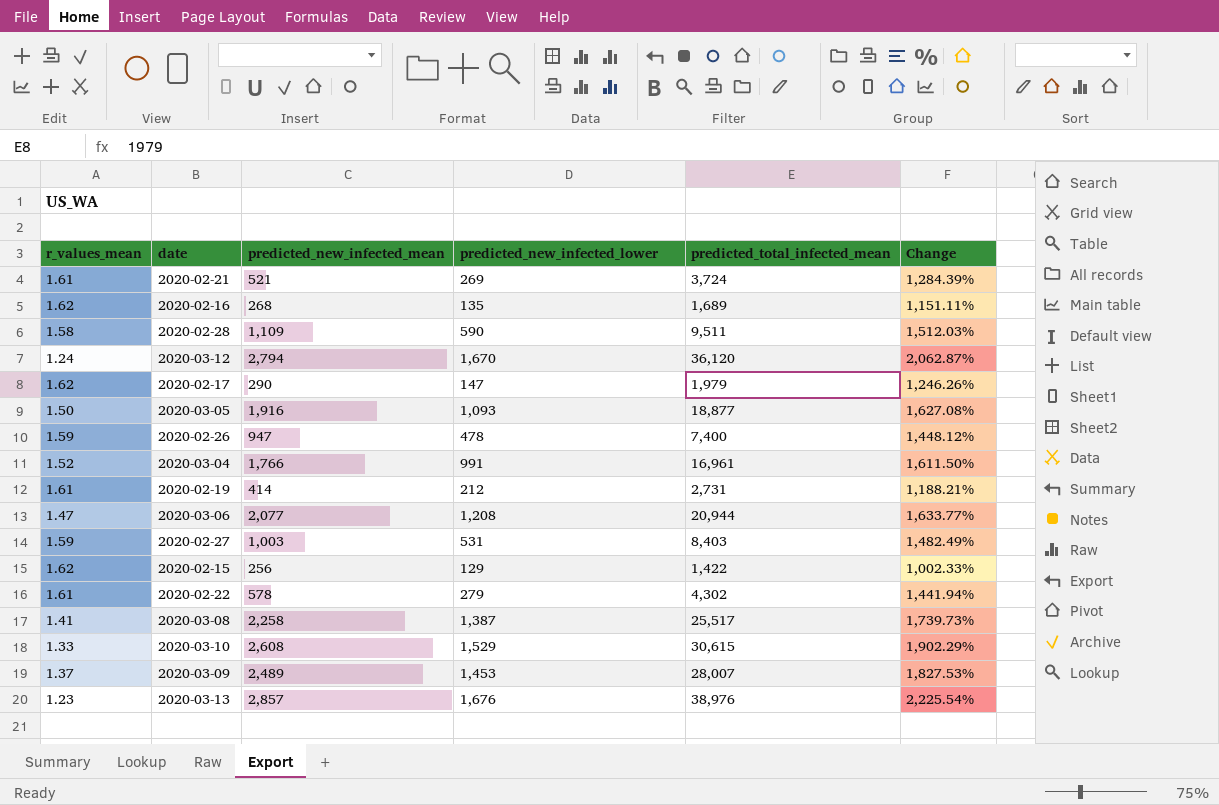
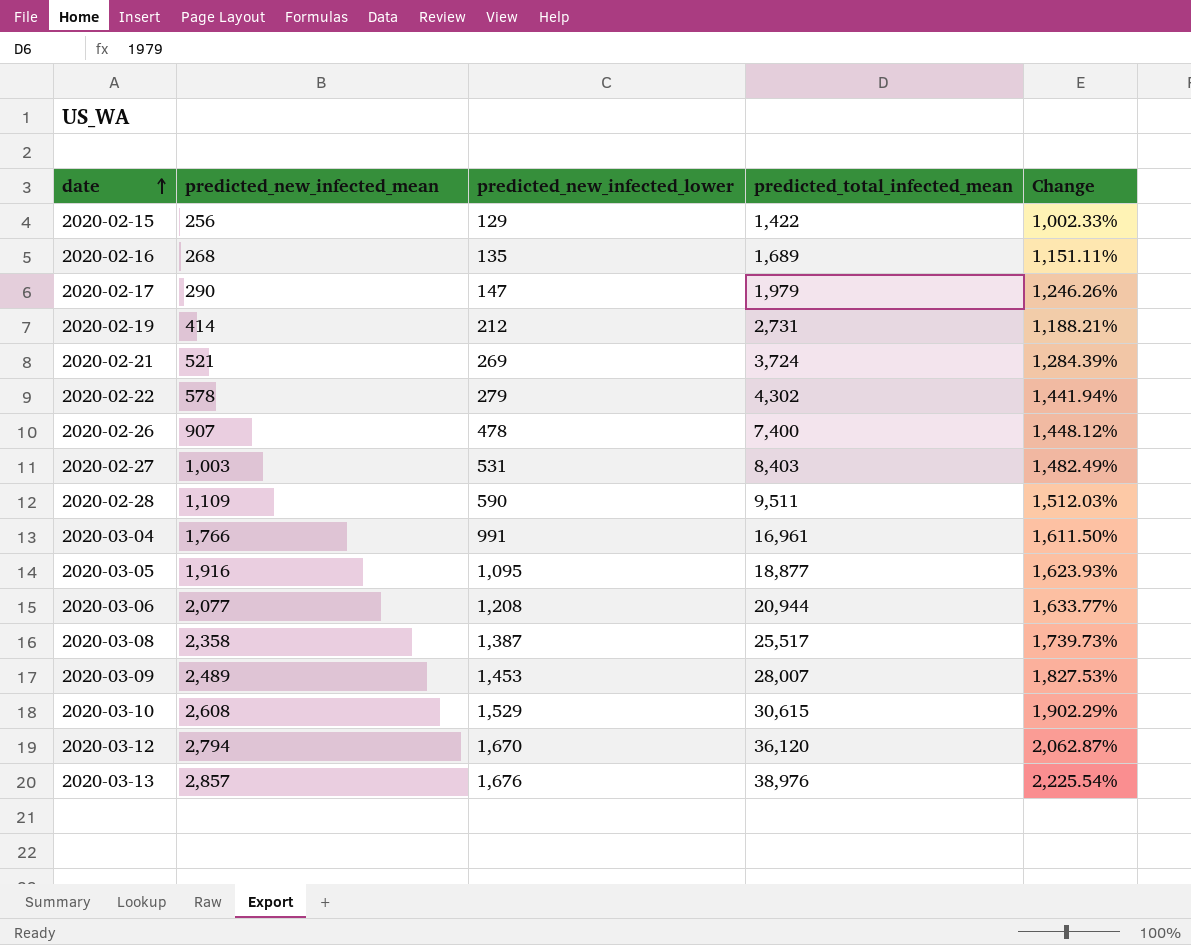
row order: none -> date ascending
column r_values_mean | position: 1 -> none
2020-02-26 | predicted_new_infected_mean: 947 -> 907
2020-03-05 | predicted_new_infected_lower: 1,093 -> 1,095
2020-03-05 | Change: 1,627.08% -> 1,623.93%
2020-03-08 | predicted_new_infected_mean: 2,258 -> 2,358

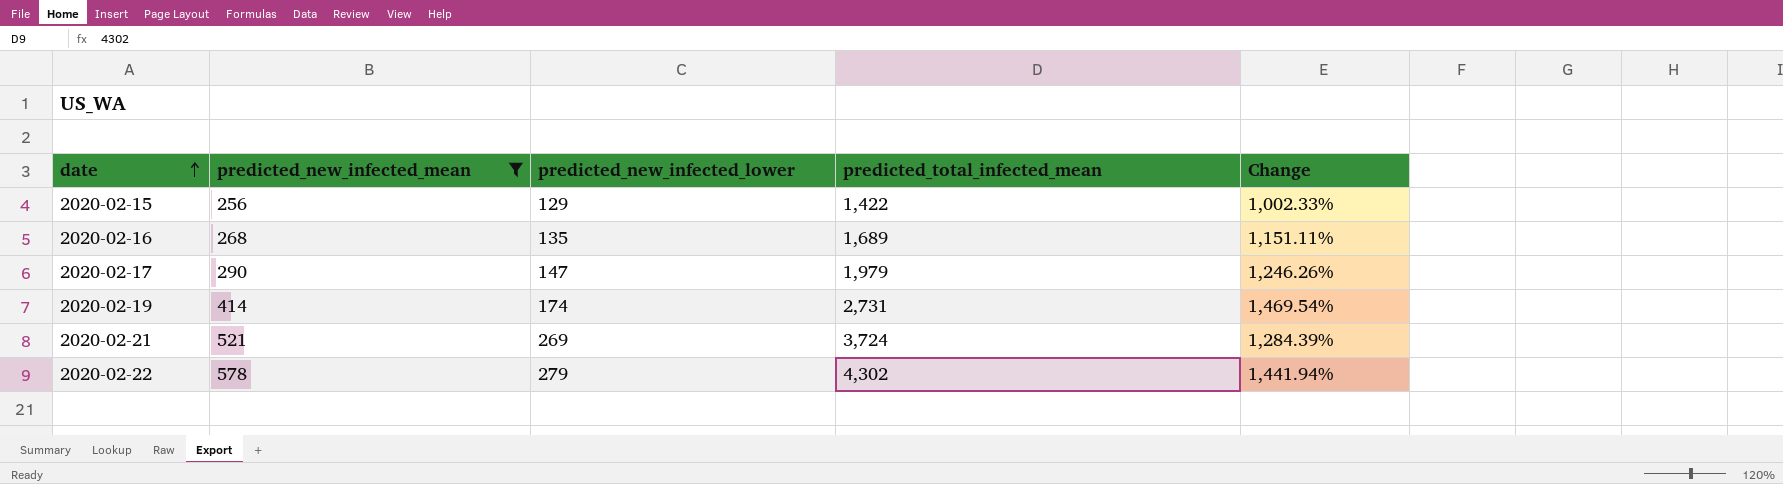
filter: none -> predicted_new_infected_mean <= 578
2020-02-19 | predicted_new_infected_lower: 212 -> 174
2020-02-19 | Change: 1,188.21% -> 1,469.54%

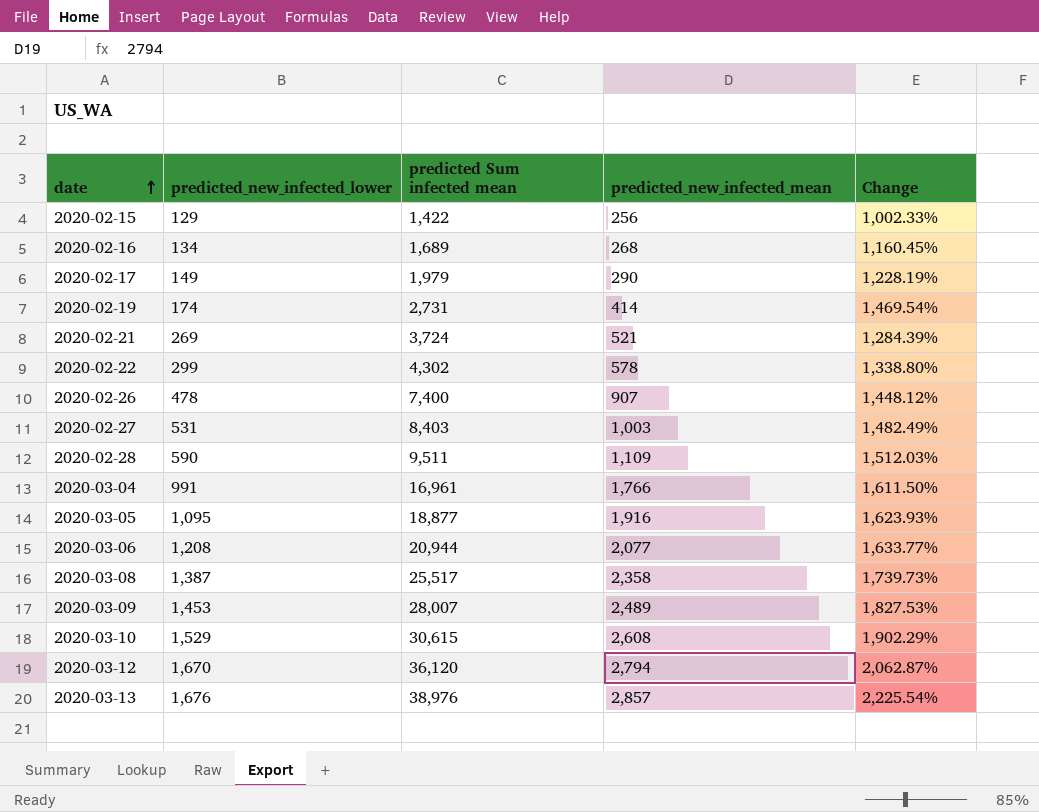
filter: predicted_new_infected_mean <= 578 -> none
column name: predicted_total_infected_mean -> predicted Sum infected mean
column predicted_new_infected_mean | position: 2 -> 4
2020-02-16 | predicted_new_infected_lower: 135 -> 134
2020-02-16 | Change: 1,151.11% -> 1,160.45%
2020-02-17 | predicted_new_infected_lower: 147 -> 149
2020-02-17 | Change: 1,246.26% -> 1,228.19%
2020-02-22 | predicted_new_infected_lower: 279 -> 299
2020-02-22 | Change: 1,441.94% -> 1,338.80%

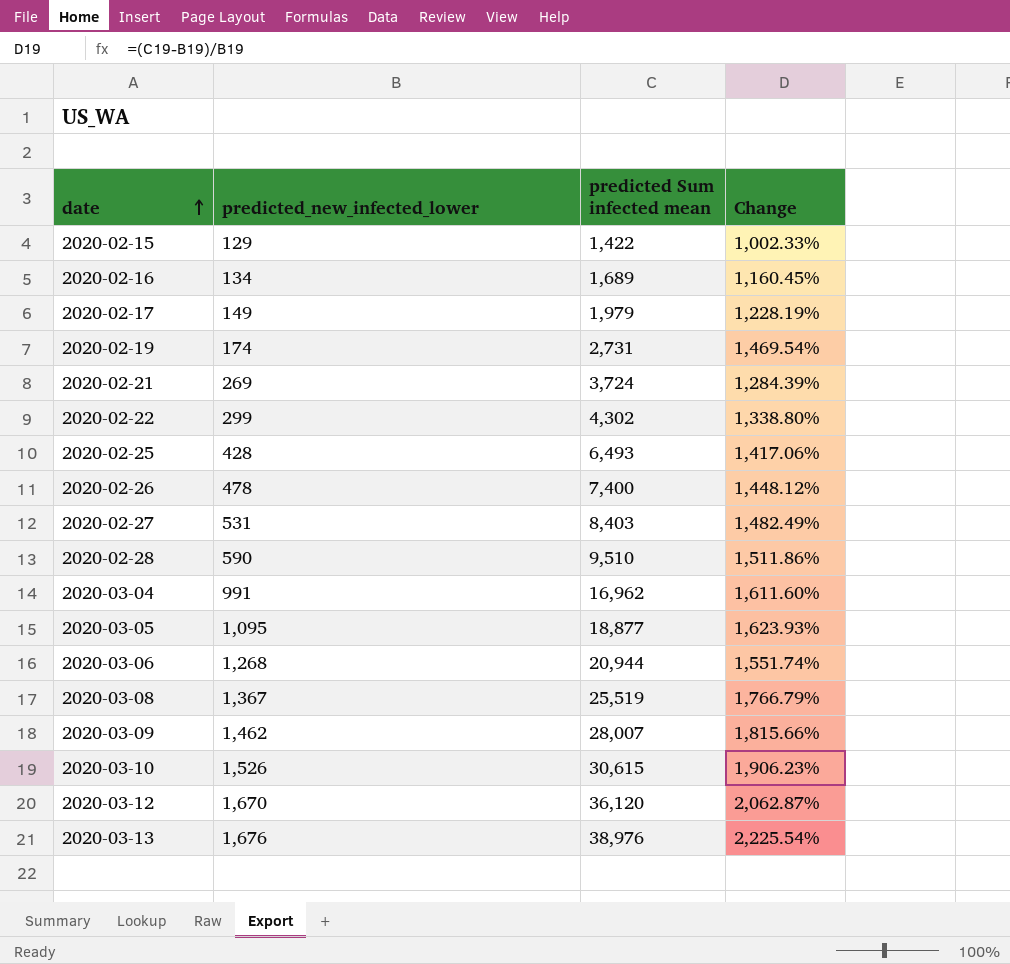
column predicted_new_infected_mean | position: 4 -> none
row 2020-02-25: none -> 428 | 6,493 | 1,417.06%
2020-02-28 | predicted Sum infected mean: 9,511 -> 9,510
2020-02-28 | Change: 1,512.03% -> 1,511.86%
2020-03-04 | predicted Sum infected mean: 16,961 -> 16,962
2020-03-04 | Change: 1,611.50% -> 1,611.60%
2020-03-06 | predicted_new_infected_lower: 1,208 -> 1,268
2020-03-06 | Change: 1,633.77% -> 1,551.74%
2020-03-08 | predicted_new_infected_lower: 1,387 -> 1,367
2020-03-08 | predicted Sum infected mean: 25,517 -> 25,519
2020-03-08 | Change: 1,739.73% -> 1,766.79%
2020-03-09 | predicted_new_infected_lower: 1,453 -> 1,462
2020-03-09 | Change: 1,827.53% -> 1,815.66%
2020-03-10 | predicted_new_infected_lower: 1,529 -> 1,526
2020-03-10 | Change: 1,902.29% -> 1,906.23%

